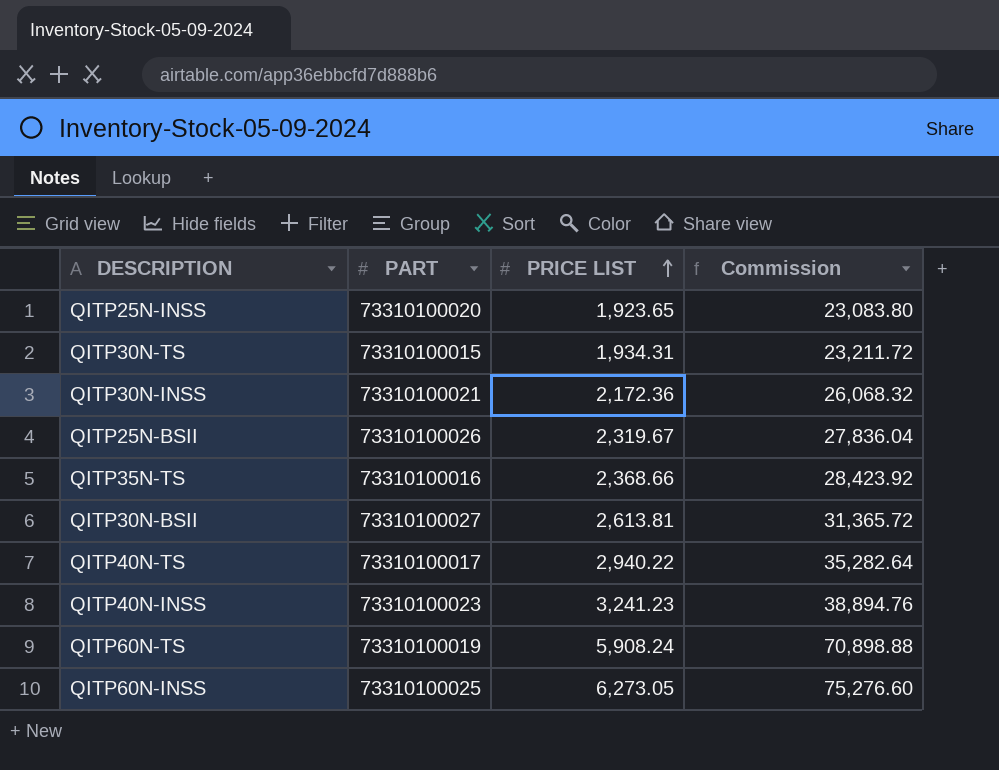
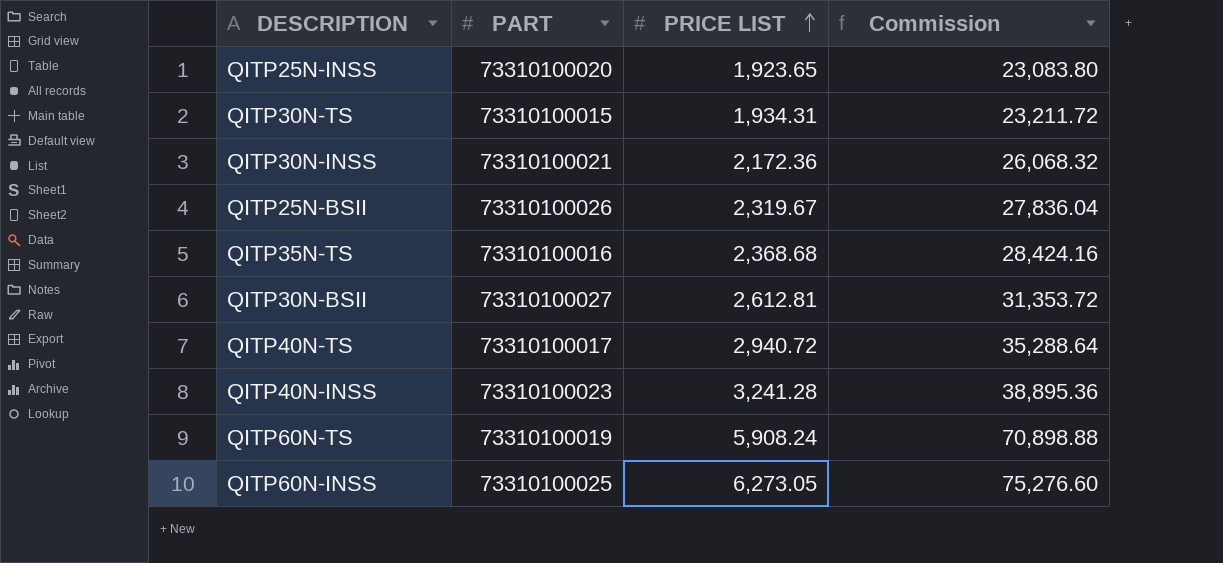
QITP35N-TS | PRICE LIST: 2,368.66 -> 2,368.68
QITP35N-TS | Commission: 28,423.92 -> 28,424.16
QITP30N-BSII | PRICE LIST: 2,613.81 -> 2,612.81
QITP30N-BSII | Commission: 31,365.72 -> 31,353.72
QITP40N-TS | PRICE LIST: 2,940.22 -> 2,940.72
QITP40N-TS | Commission: 35,282.64 -> 35,288.64
QITP40N-INSS | PRICE LIST: 3,241.23 -> 3,241.28
QITP40N-INSS | Commission: 38,894.76 -> 38,895.36

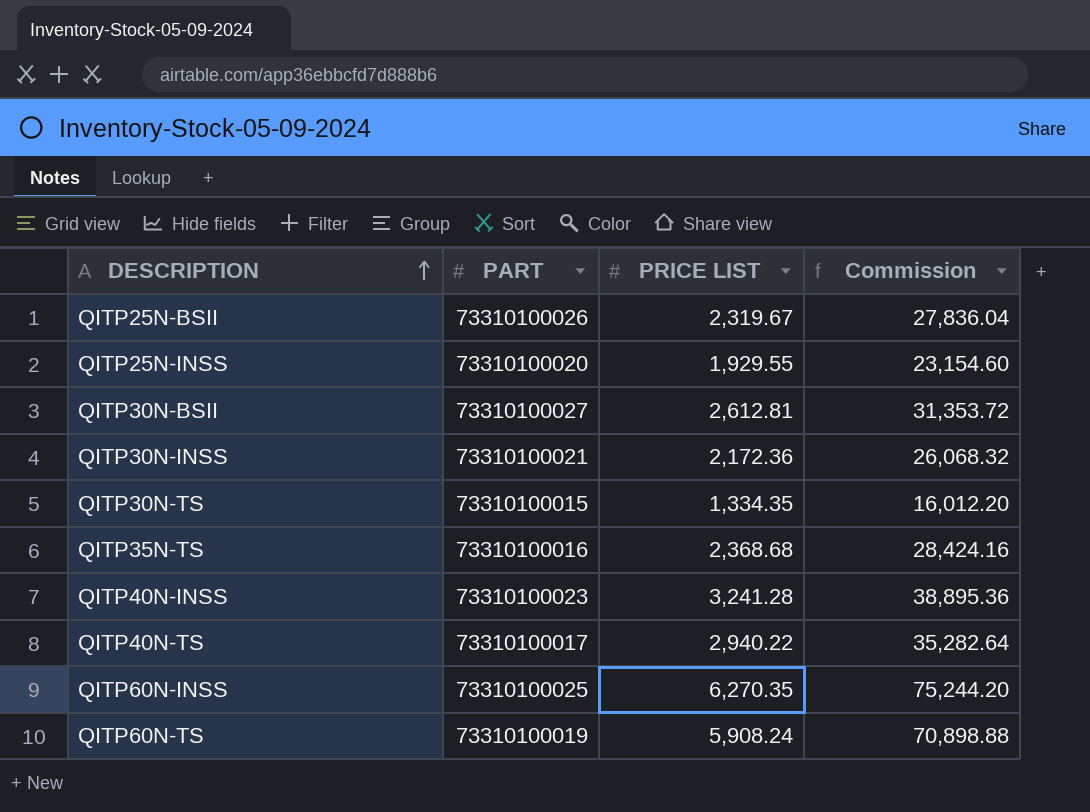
row order: PRICE LIST ascending -> DESCRIPTION ascending
QITP25N-INSS | PRICE LIST: 1,923.65 -> 1,929.55
QITP25N-INSS | Commission: 23,083.80 -> 23,154.60
QITP30N-TS | PRICE LIST: 1,934.31 -> 1,334.35
QITP30N-TS | Commission: 23,211.72 -> 16,012.20
QITP40N-TS | PRICE LIST: 2,940.72 -> 2,940.22
QITP40N-TS | Commission: 35,288.64 -> 35,282.64
QITP60N-INSS | PRICE LIST: 6,273.05 -> 6,270.35
QITP60N-INSS | Commission: 75,276.60 -> 75,244.20

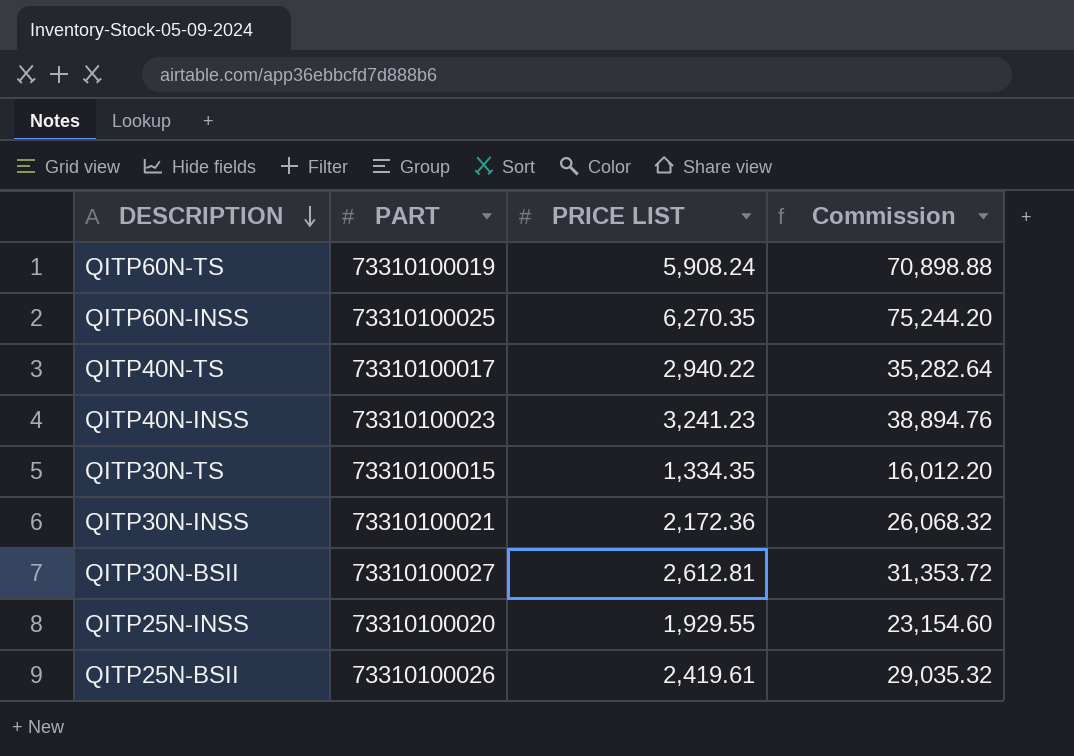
row order: DESCRIPTION ascending -> DESCRIPTION descending
row QITP35N-TS: 73310100016 | 2,368.68 | 28,424.16 -> none
QITP40N-INSS | PRICE LIST: 3,241.28 -> 3,241.23
QITP40N-INSS | Commission: 38,895.36 -> 38,894.76
QITP25N-BSII | PRICE LIST: 2,319.67 -> 2,419.61
QITP25N-BSII | Commission: 27,836.04 -> 29,035.32

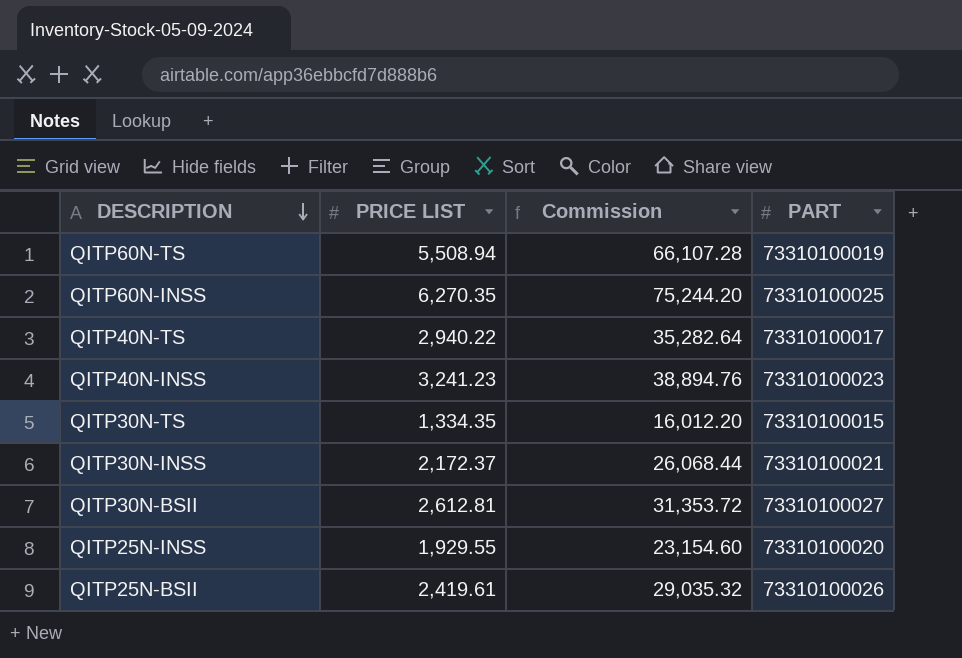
column PART | position: 2 -> 4
QITP60N-TS | PRICE LIST: 5,908.24 -> 5,508.94
QITP60N-TS | Commission: 70,898.88 -> 66,107.28
QITP30N-INSS | PRICE LIST: 2,172.36 -> 2,172.37
QITP30N-INSS | Commission: 26,068.32 -> 26,068.44

